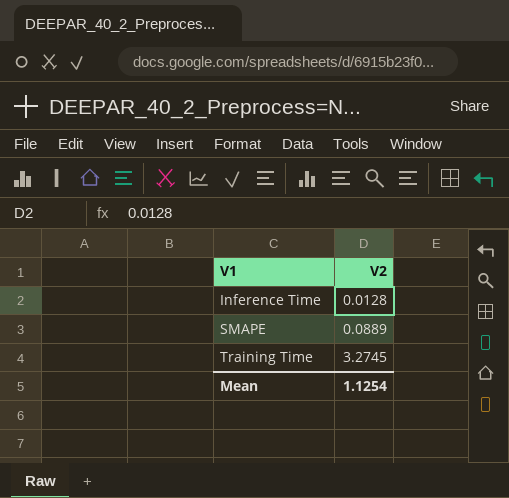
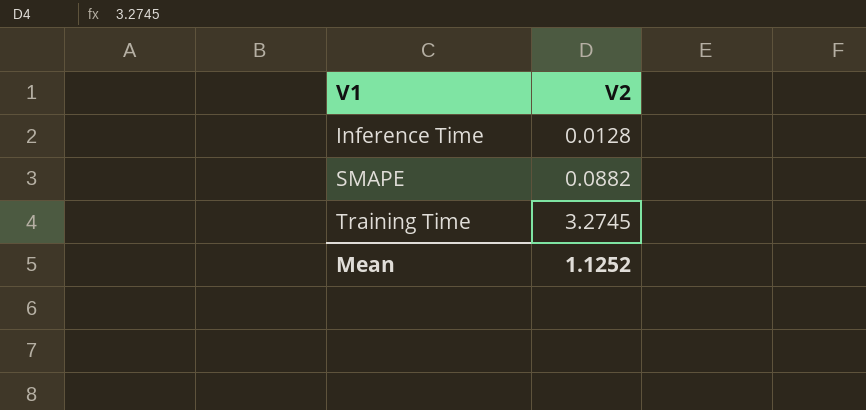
SMAPE | V2: 0.0889 -> 0.0882
Mean | V2: 1.1254 -> 1.1252

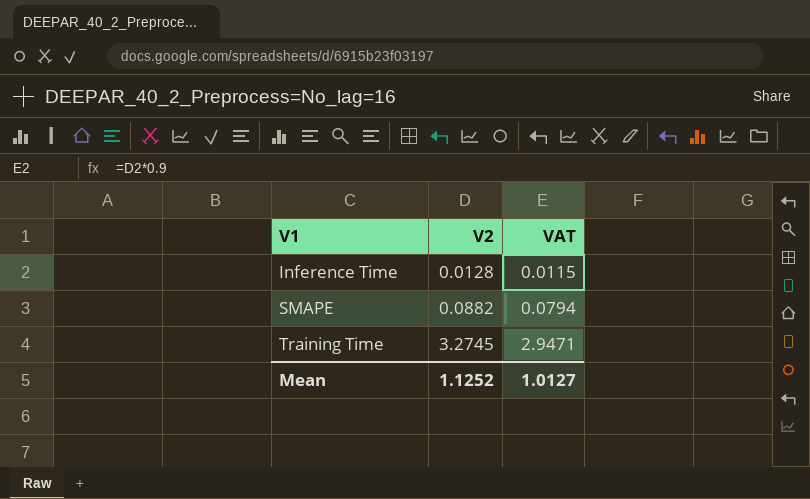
column VAT | formula: none -> [V2] * 0.9

